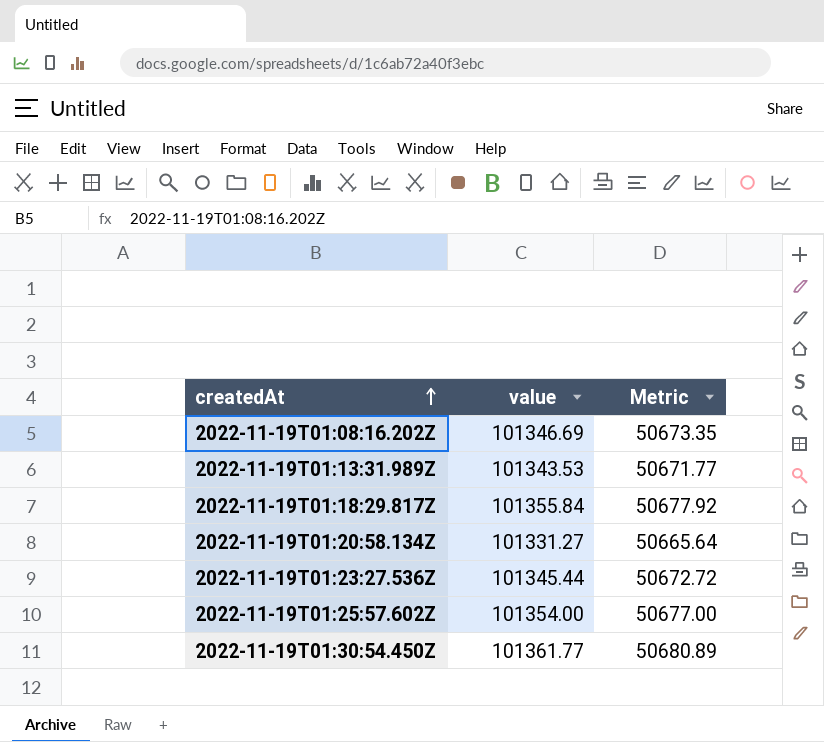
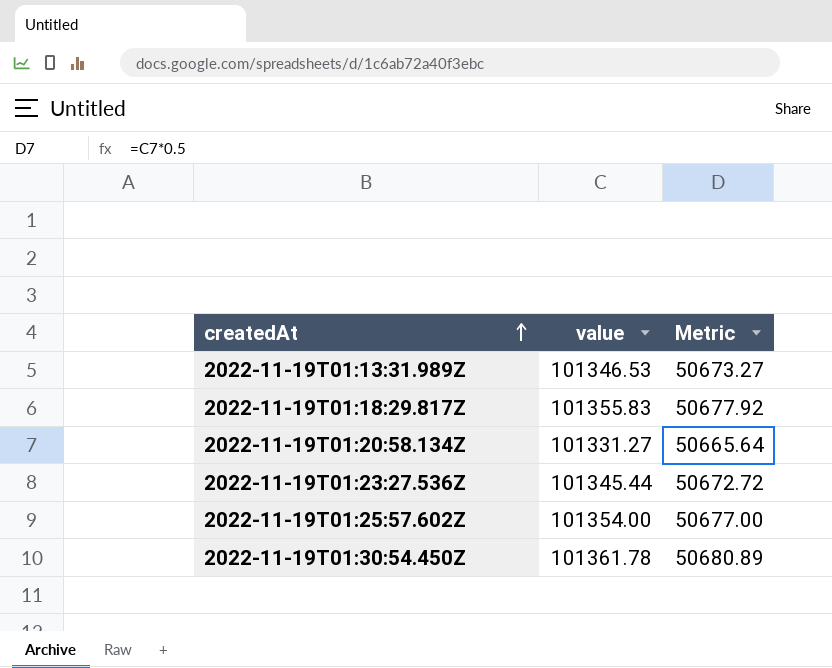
row 2022-11-19T01:08:16.202Z: 101346.69 | 50673.35 -> none
2022-11-19T01:13:31.989Z | value: 101343.53 -> 101346.53
2022-11-19T01:13:31.989Z | Metric: 50671.77 -> 50673.27
2022-11-19T01:18:29.817Z | value: 101355.84 -> 101355.83
2022-11-19T01:30:54.450Z | value: 101361.77 -> 101361.78

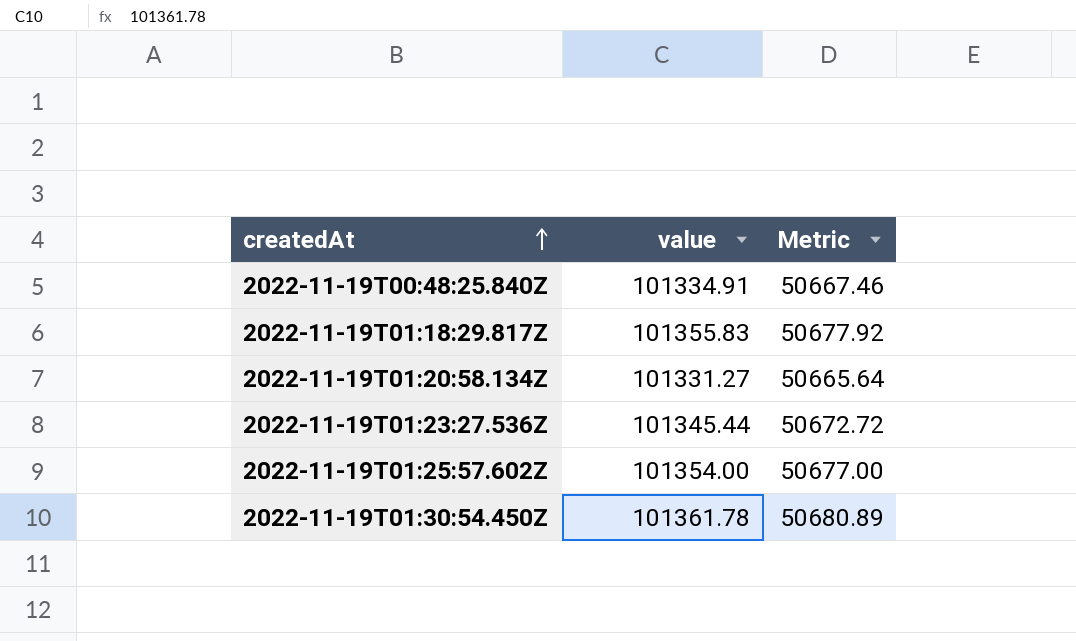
row 2022-11-19T01:13:31.989Z: 101346.53 | 50673.27 -> none
row 2022-11-19T00:48:25.840Z: none -> 101334.91 | 50667.46

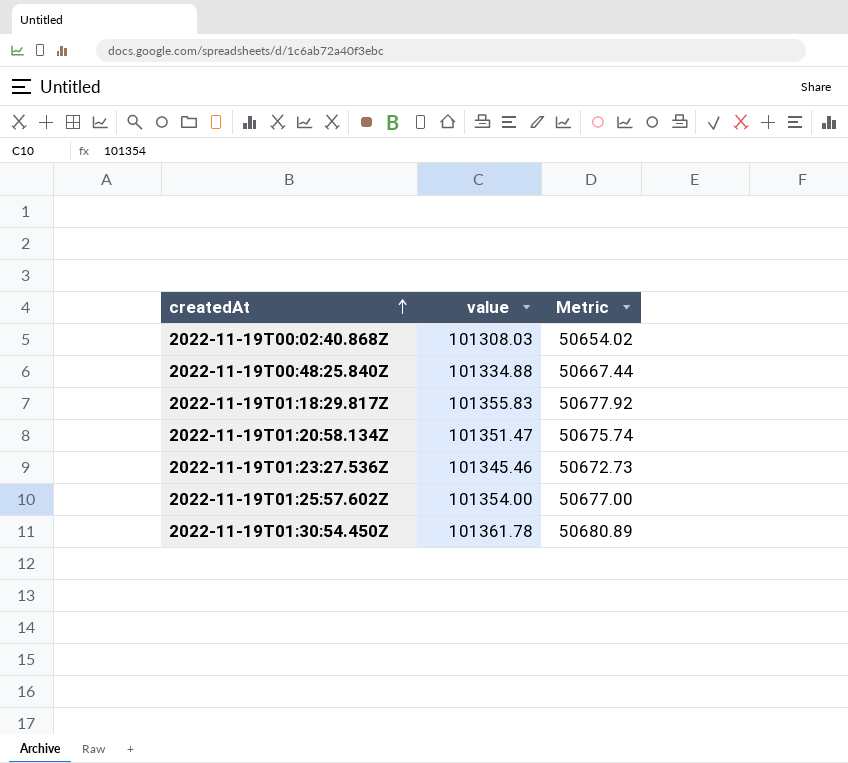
row 2022-11-19T00:02:40.868Z: none -> 101308.03 | 50654.02
2022-11-19T00:48:25.840Z | value: 101334.91 -> 101334.88
2022-11-19T00:48:25.840Z | Metric: 50667.46 -> 50667.44
2022-11-19T01:20:58.134Z | value: 101331.27 -> 101351.47
2022-11-19T01:20:58.134Z | Metric: 50665.64 -> 50675.74
2022-11-19T01:23:27.536Z | value: 101345.44 -> 101345.46
2022-11-19T01:23:27.536Z | Metric: 50672.72 -> 50672.73

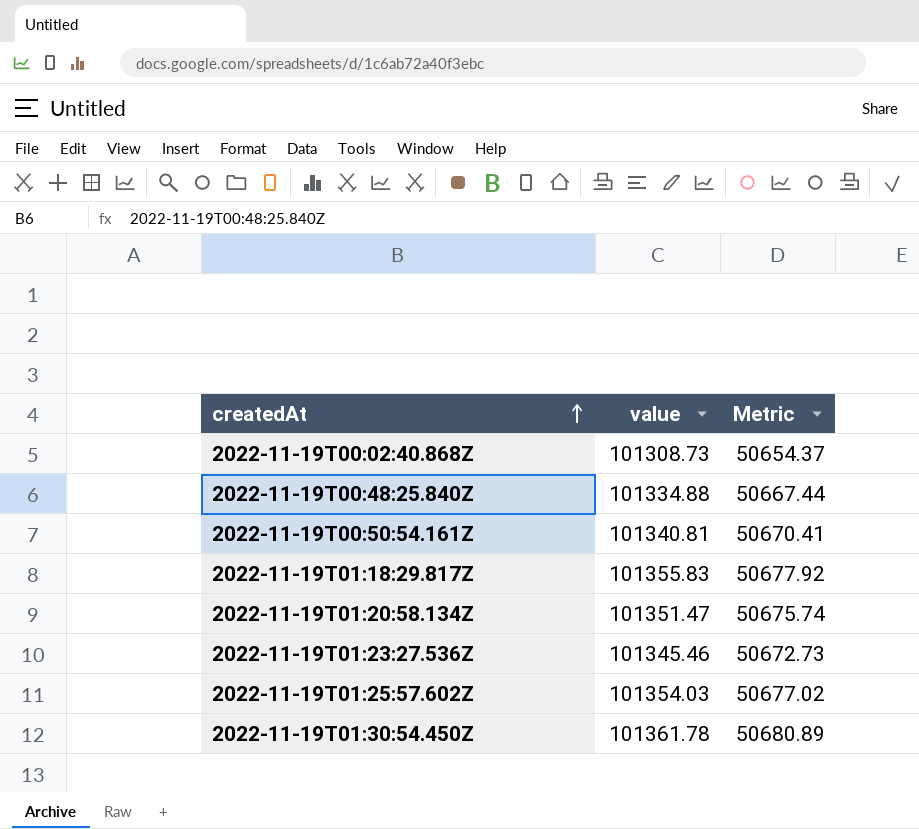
2022-11-19T00:02:40.868Z | value: 101308.03 -> 101308.73
2022-11-19T00:02:40.868Z | Metric: 50654.02 -> 50654.37
row 2022-11-19T00:50:54.161Z: none -> 101340.81 | 50670.41
2022-11-19T01:25:57.602Z | value: 101354.00 -> 101354.03
2022-11-19T01:25:57.602Z | Metric: 50677.00 -> 50677.02

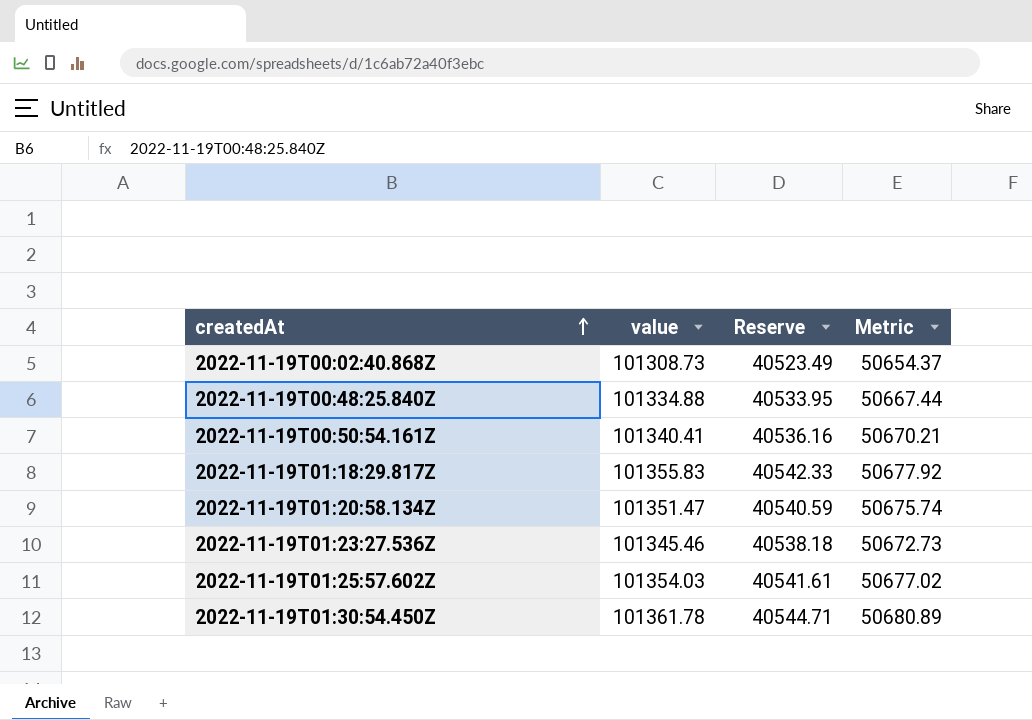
column Reserve | formula: none -> [value] * 0.4
2022-11-19T00:50:54.161Z | value: 101340.81 -> 101340.41
2022-11-19T00:50:54.161Z | Metric: 50670.41 -> 50670.21

